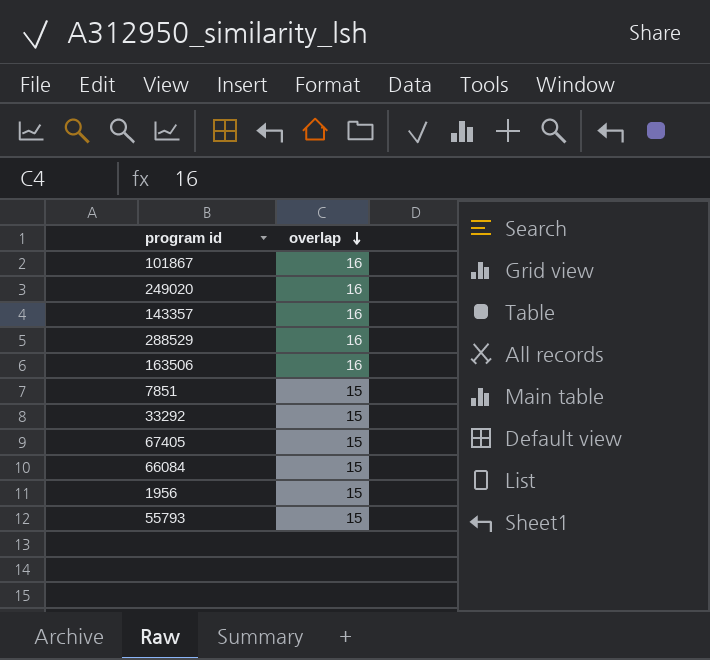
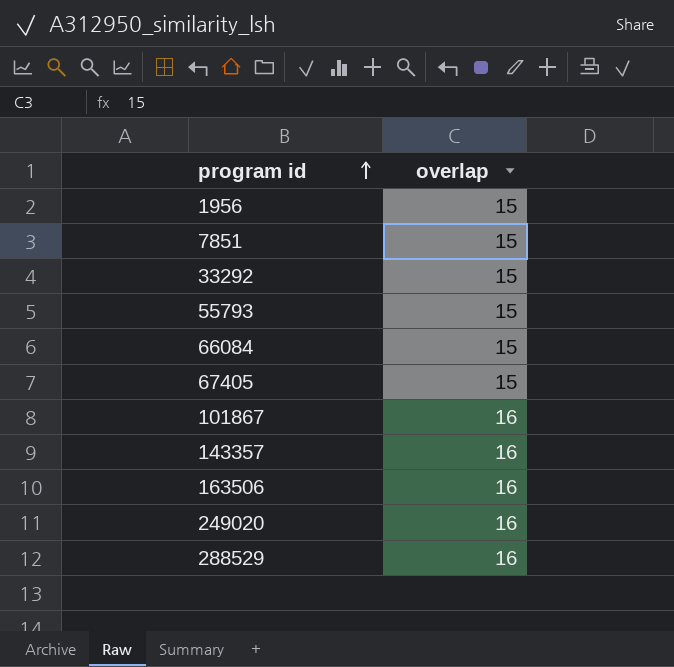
row order: overlap descending -> program id ascending

